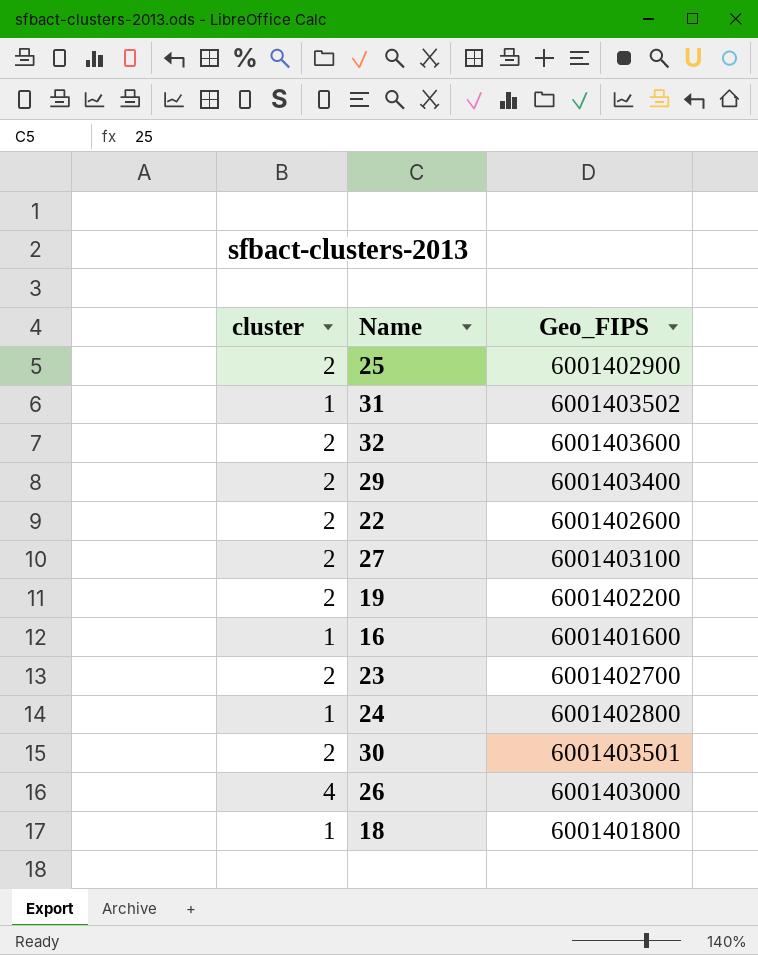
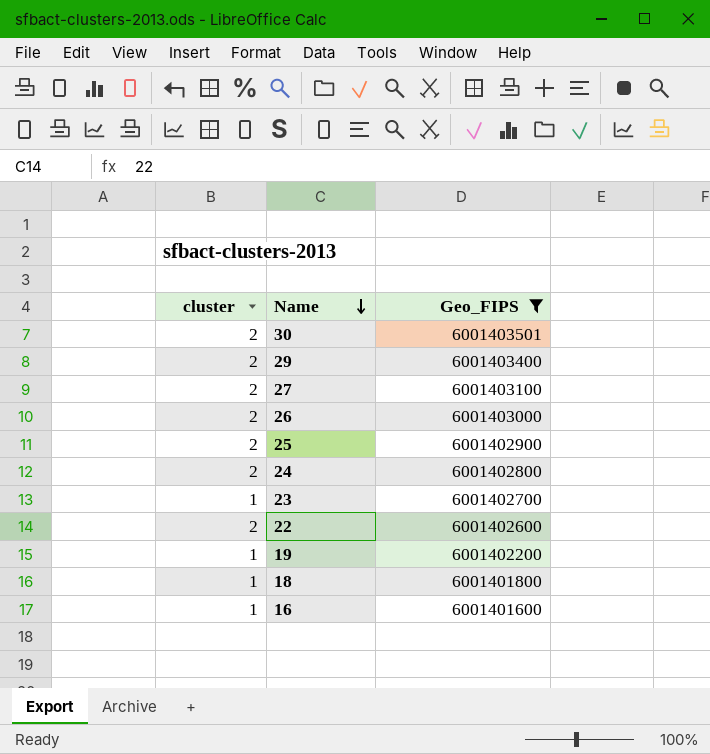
filter: none -> Geo_FIPS <= 6001403501
row order: none -> Name descending
26 | cluster: 4 -> 2
24 | cluster: 1 -> 2
23 | cluster: 2 -> 1
19 | cluster: 2 -> 1

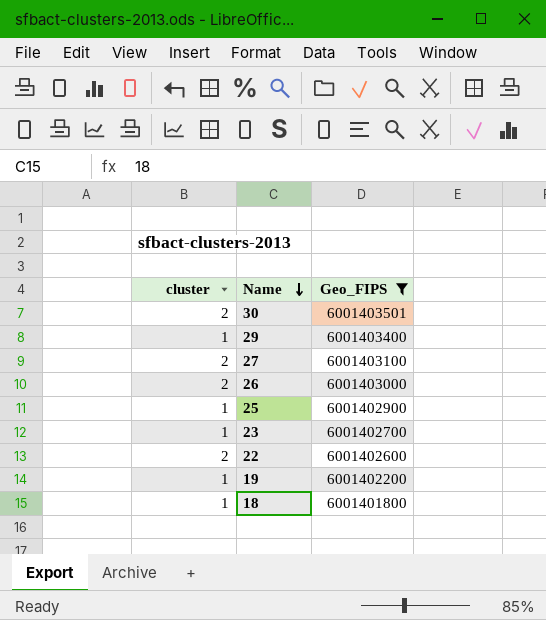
row 24: 2 | 6001402800 -> none
row 16: 1 | 6001401600 -> none
29 | cluster: 2 -> 1
25 | cluster: 2 -> 1

